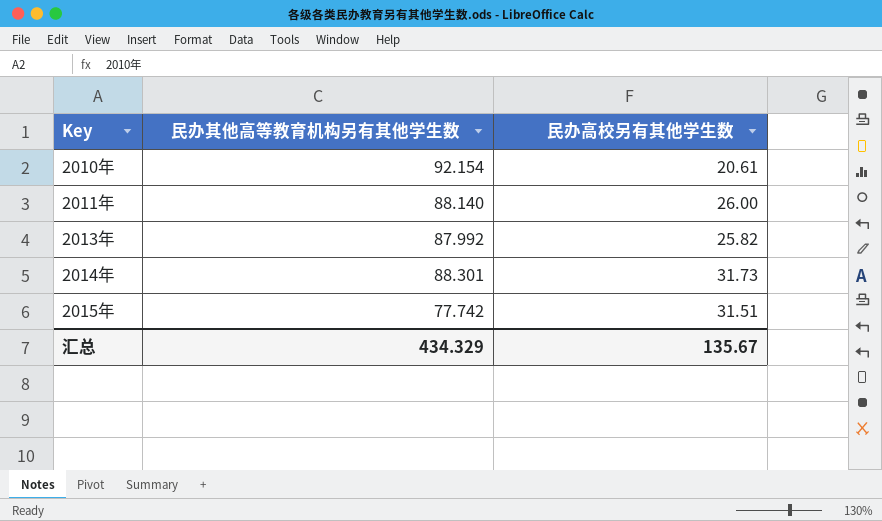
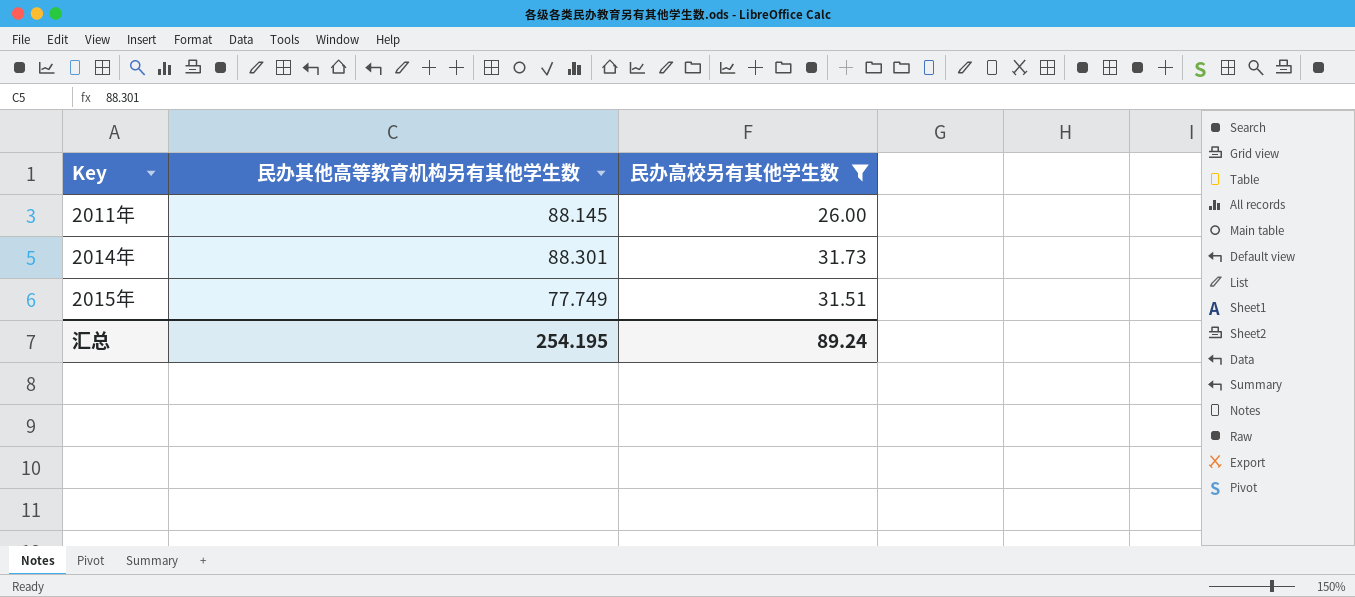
filter: none -> 民办高校另有其他学生数 >= 26.00
2011年 | 民办其他高等教育机构另有其他学生数: 88.140 -> 88.145
2015年 | 民办其他高等教育机构另有其他学生数: 77.742 -> 77.749
汇总 | 民办其他高等教育机构另有其他学生数: 434.329 -> 254.195
汇总 | 民办高校另有其他学生数: 135.67 -> 89.24

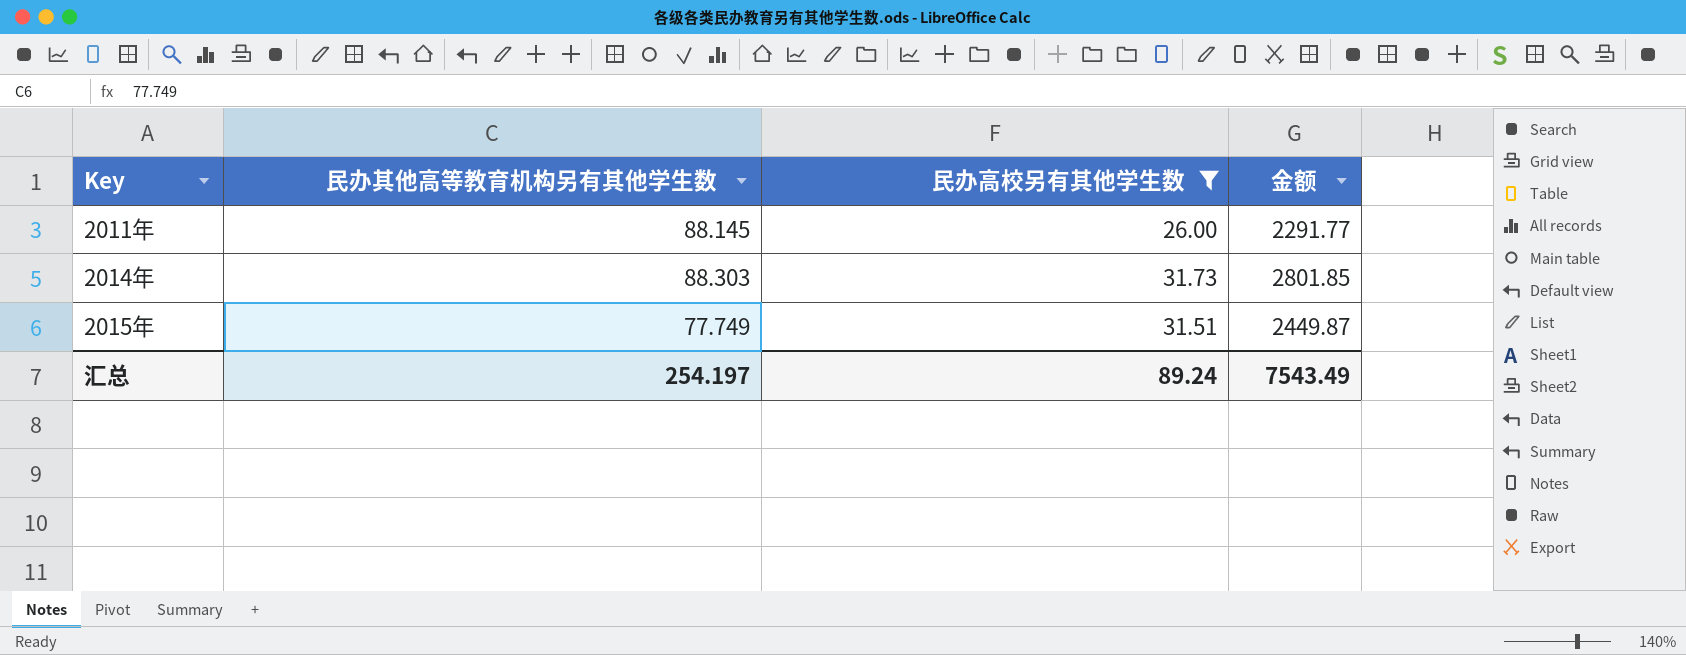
column 金额 | formula: none -> [民办其他高等教育机构另有其他学生数] * [民办高校另有其他学生数]
2014年 | 民办其他高等教育机构另有其他学生数: 88.301 -> 88.303
汇总 | 民办其他高等教育机构另有其他学生数: 254.195 -> 254.197

